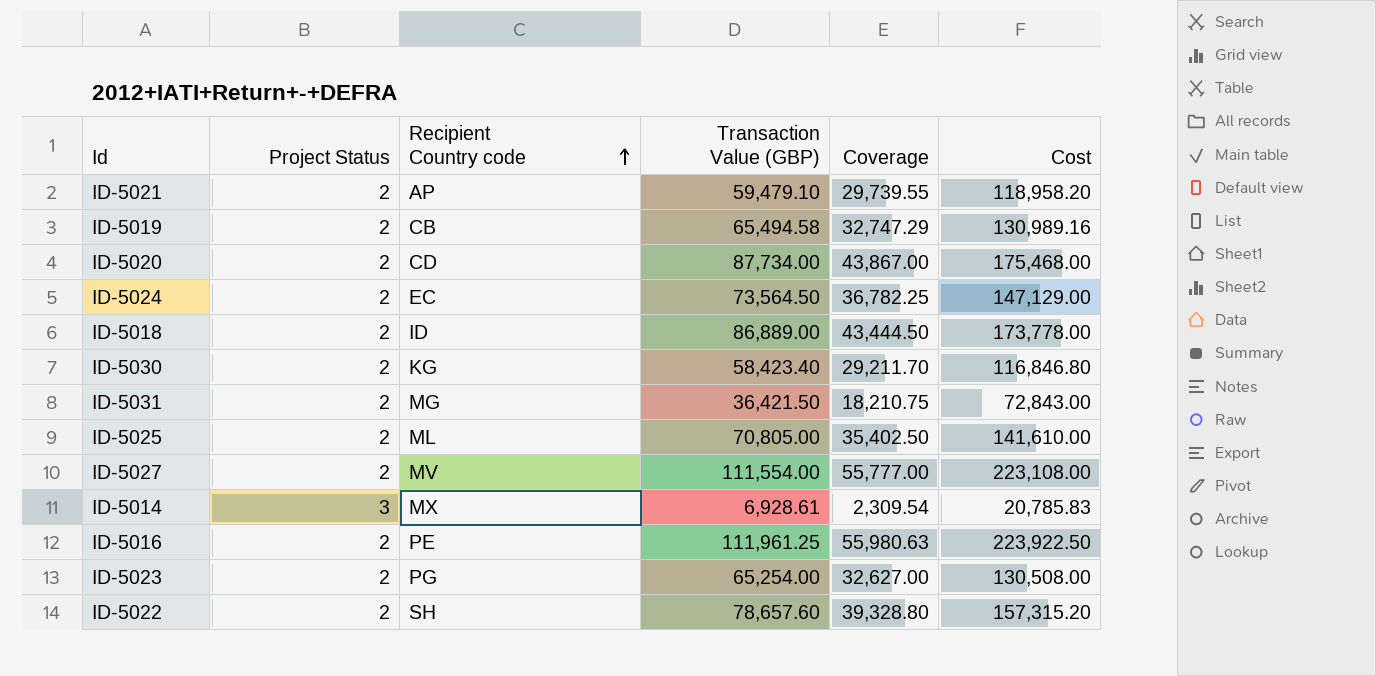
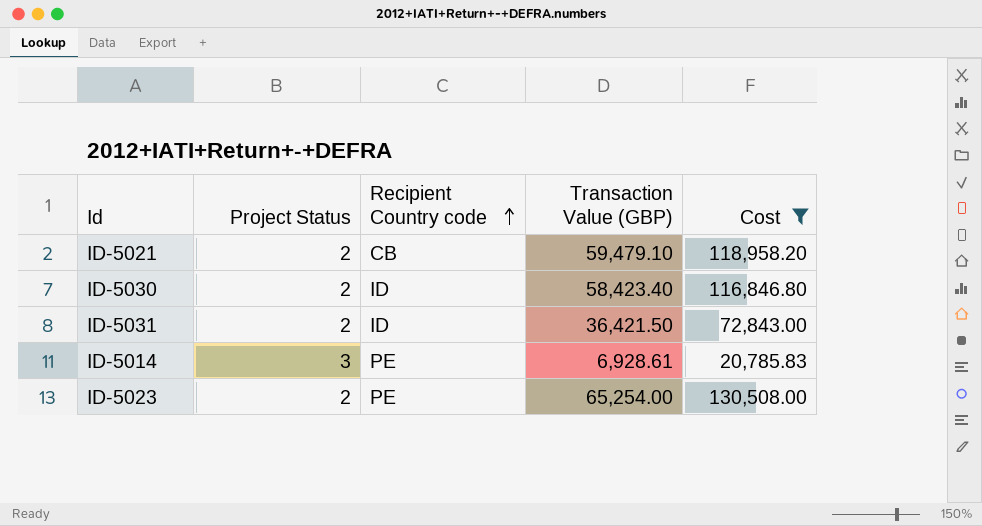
filter: none -> Cost <= 130,508.00
column Coverage | formula: [Transaction Value (GBP)] / [Project Status] -> none
ID-5021 | Recipient Country code: AP -> CB
ID-5030 | Recipient Country code: KG -> ID
ID-5031 | Recipient Country code: MG -> ID
ID-5014 | Recipient Country code: MX -> PE
ID-5023 | Recipient Country code: PG -> PE

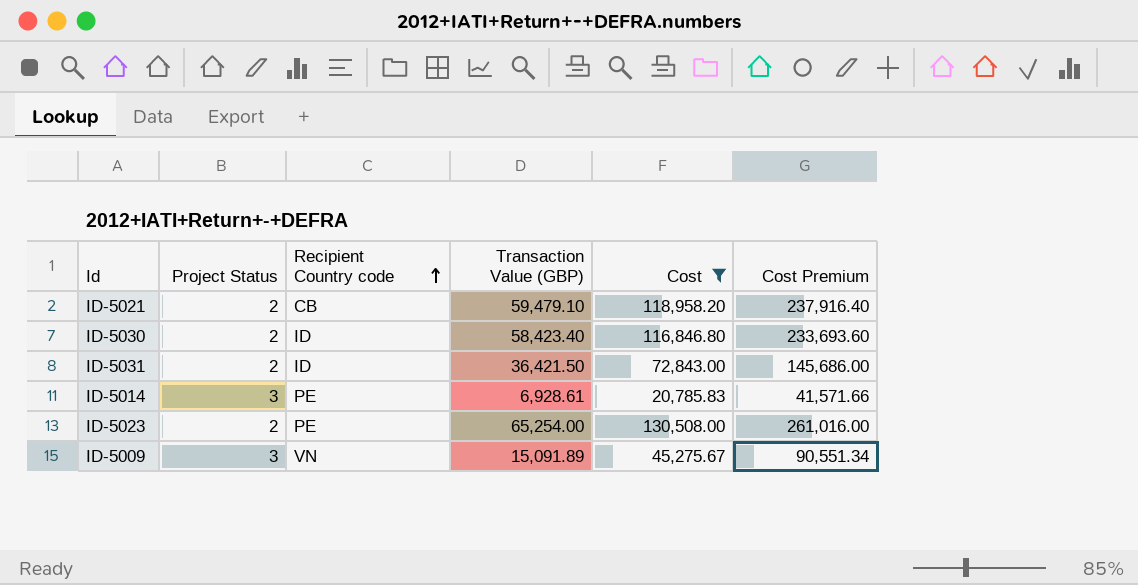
column Cost Premium | formula: none -> [Cost] * 2
row ID-5009: none -> 3 | VN | 15,091.89 | 45,275.67 | 90,551.34

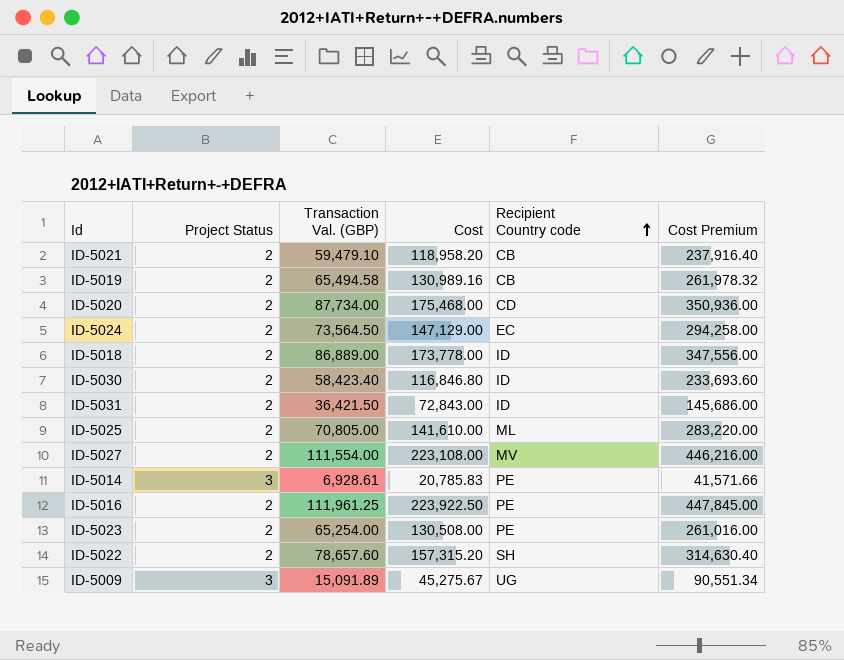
filter: Cost <= 130,508.00 -> none
column name: Transaction Value (GBP) -> Transaction Val. (GBP)
column Recipient Country code | position: 3 -> 5
ID-5009 | Recipient Country code: VN -> UG

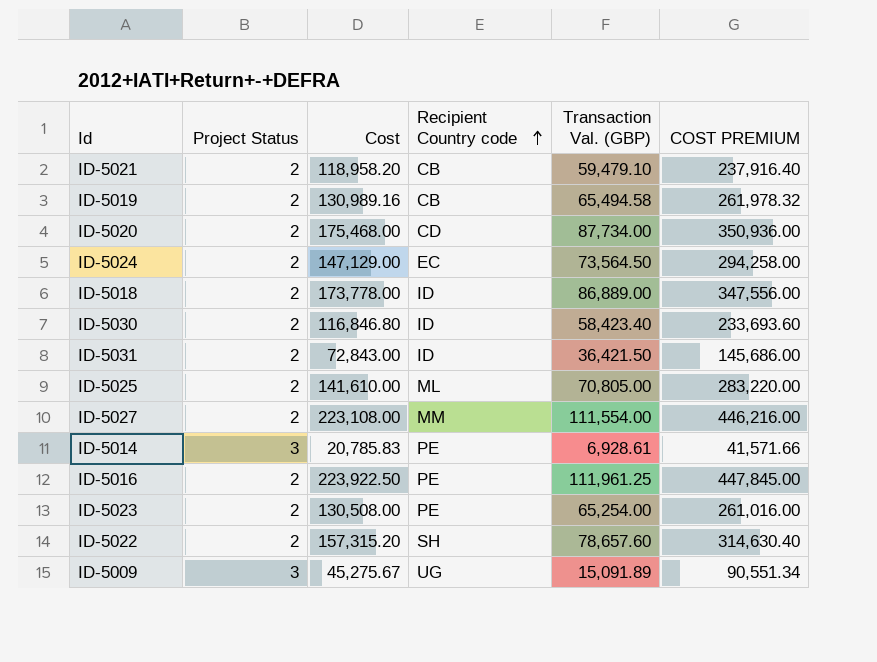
column Transaction Val. (GBP) | position: 3 -> 5
column name: Cost Premium -> COST PREMIUM
ID-5027 | Recipient Country code: MV -> MM

